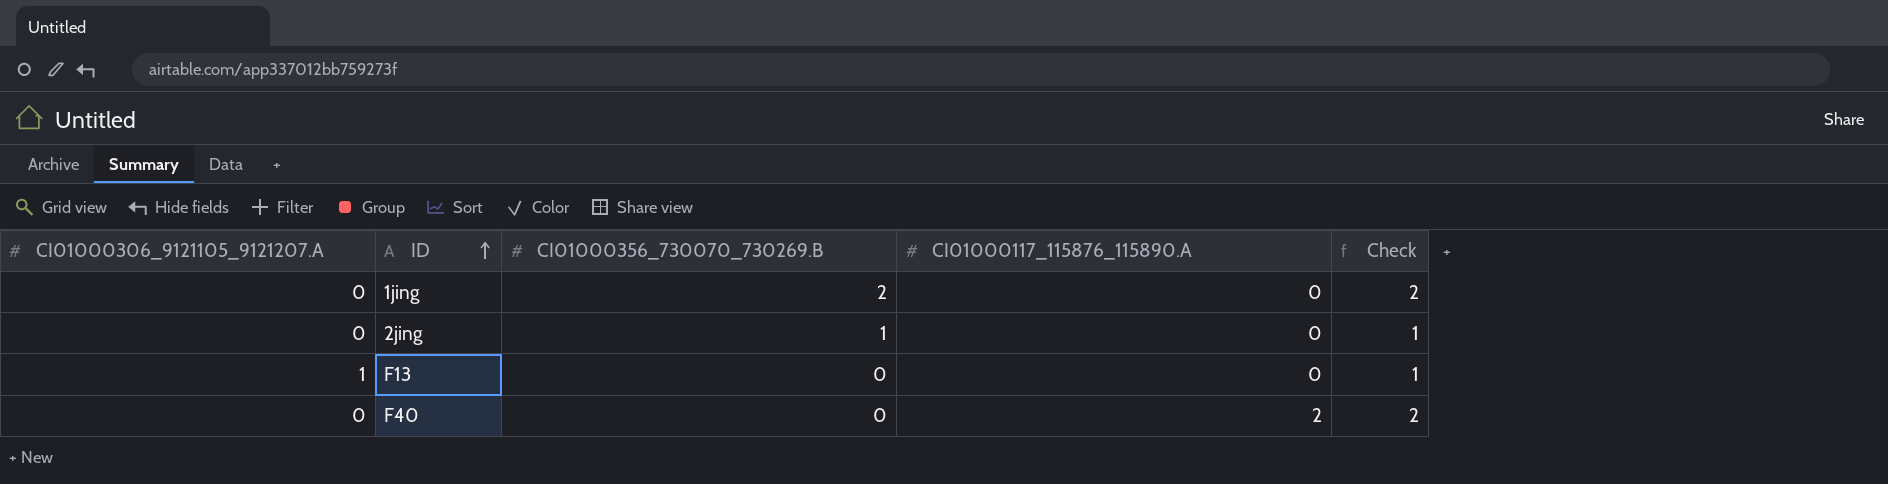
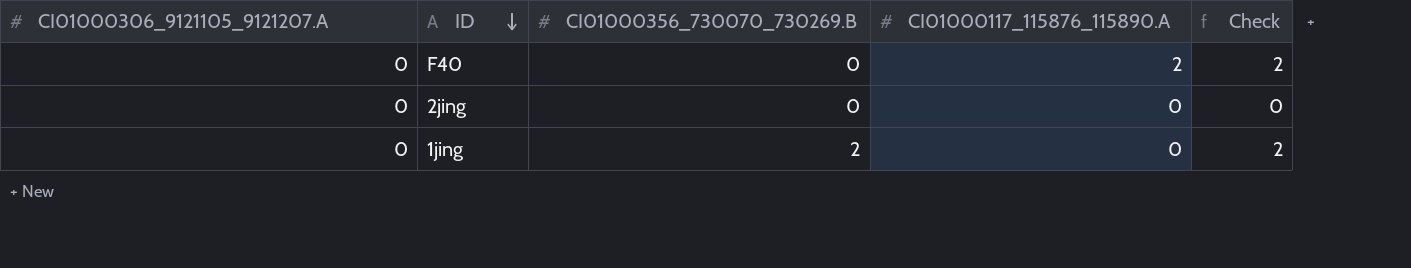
row order: ID ascending -> ID descending
row F13: 1 | 0 | 0 | 1 -> none
2jing | CI01000356_730070_730269.B: 1 -> 0
2jing | Check: 1 -> 0

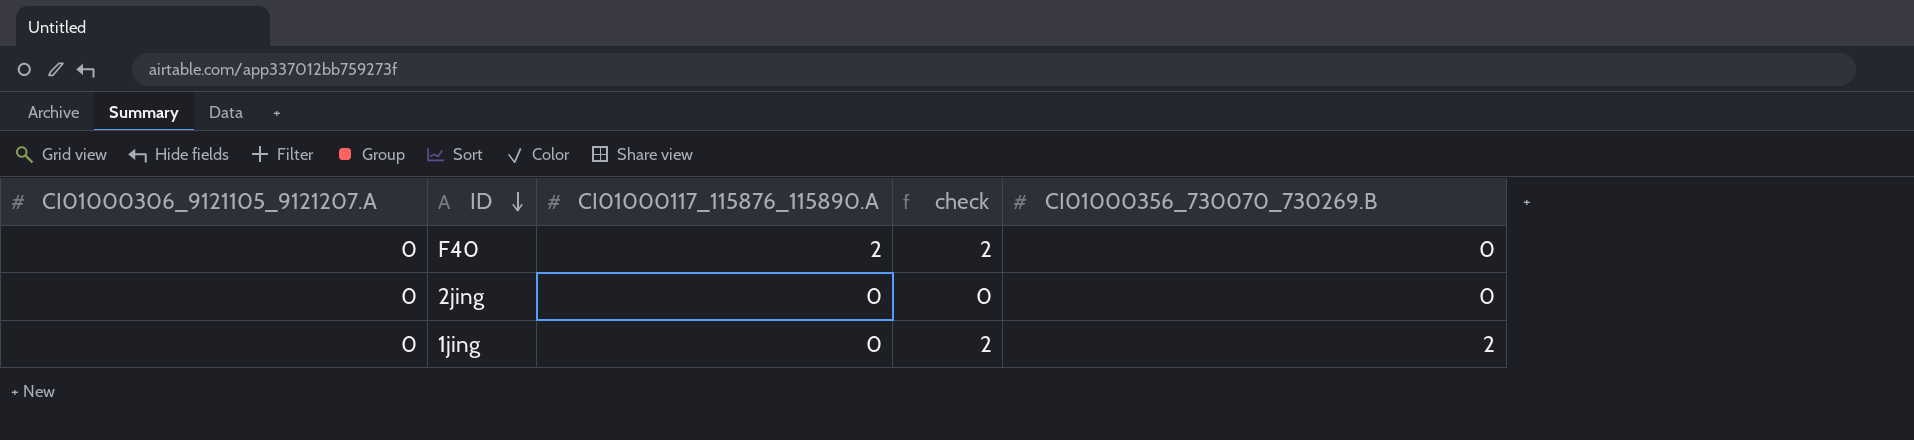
column name: Check -> check
column CI01000356_730070_730269.B | position: 3 -> 5

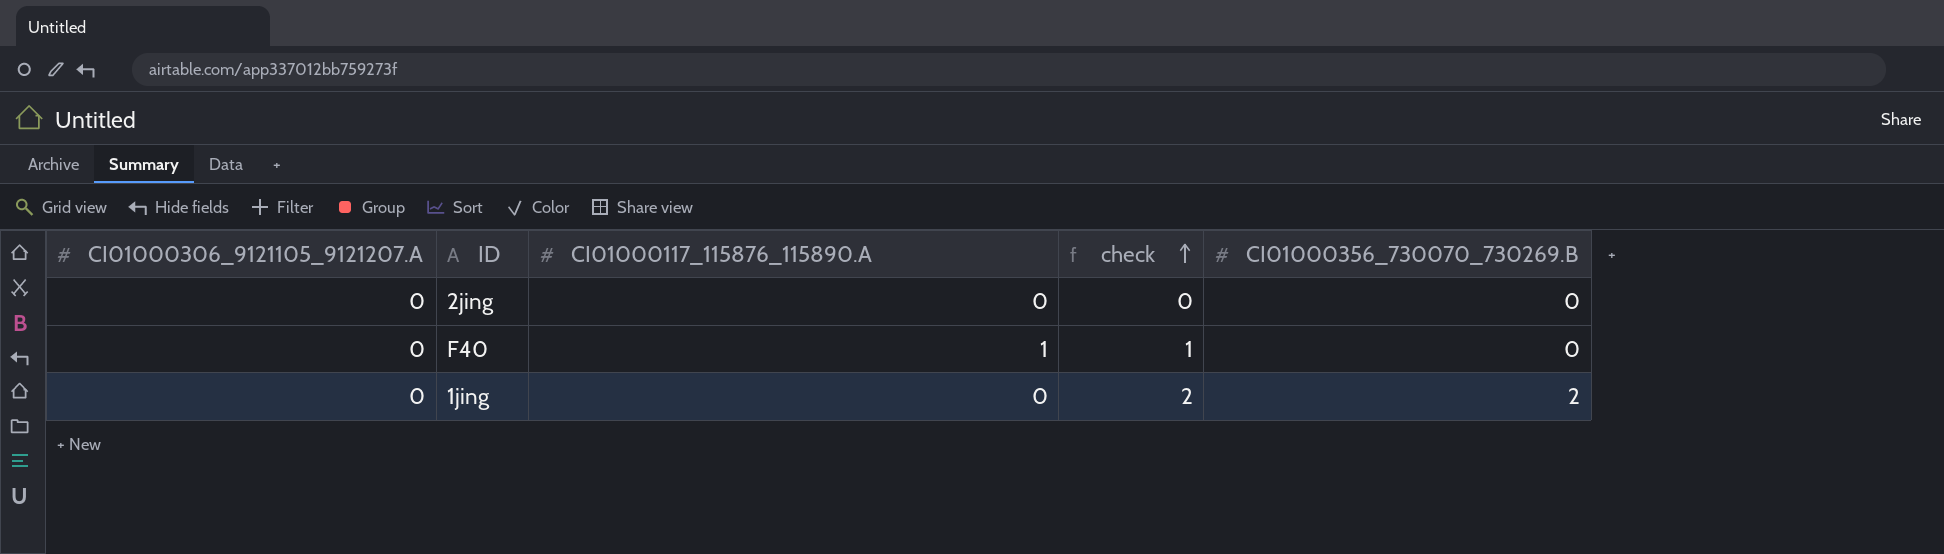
row order: ID descending -> check ascending
F40 | CI01000117_115876_115890.A: 2 -> 1
F40 | check: 2 -> 1

